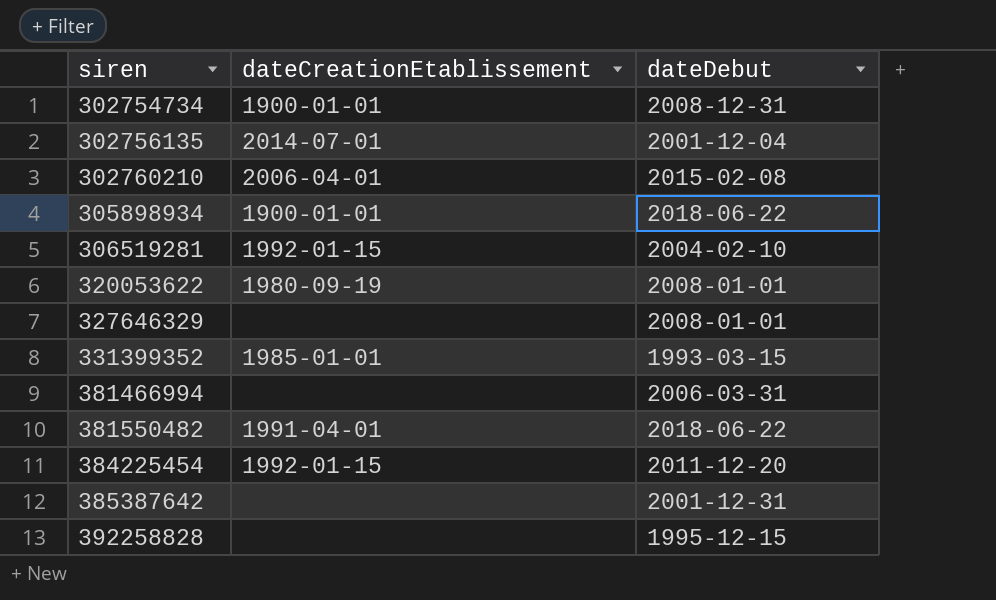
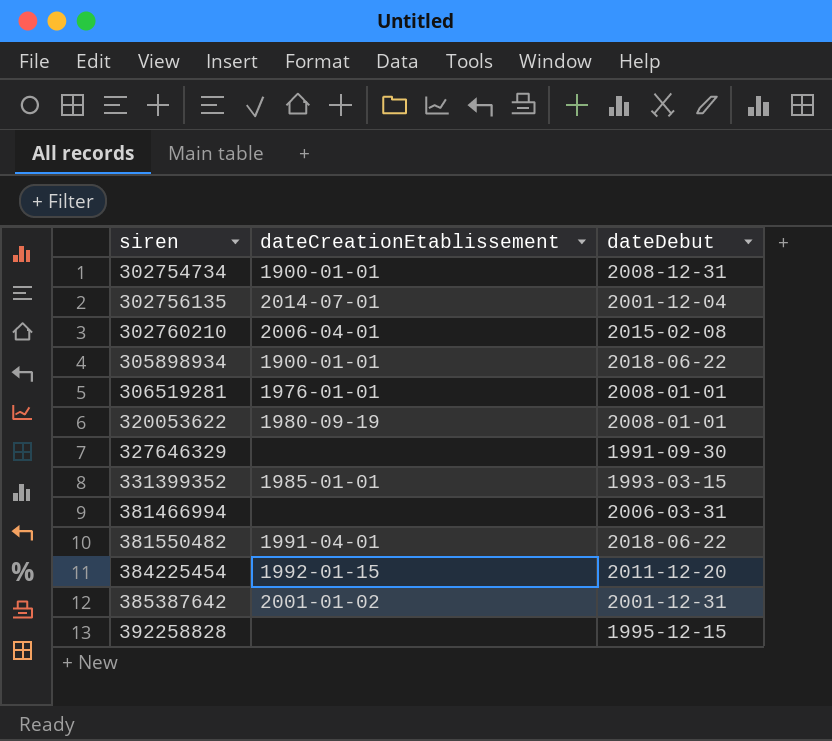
306519281 | dateCreationEtablissement: 1992-01-15 -> 1976-01-01
306519281 | dateDebut: 2004-02-10 -> 2008-01-01
327646329 | dateDebut: 2008-01-01 -> 1991-09-30
385387642 | dateCreationEtablissement: none -> 2001-01-02

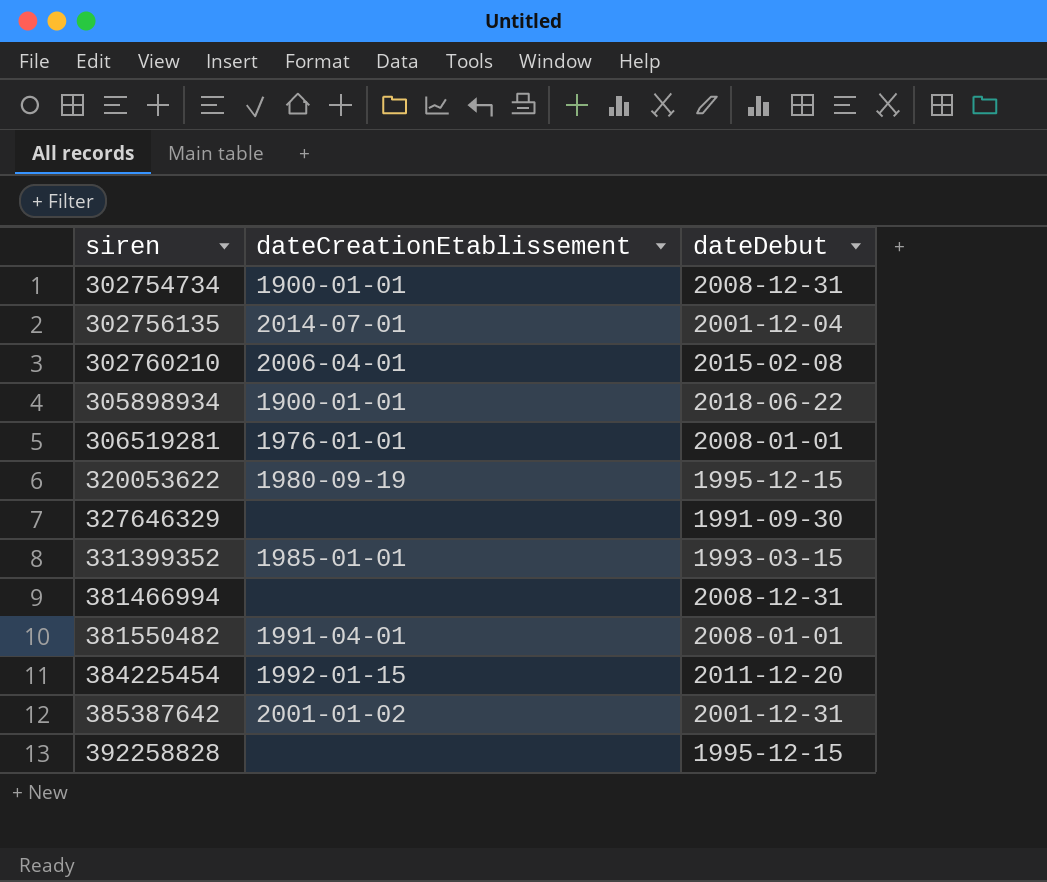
320053622 | dateDebut: 2008-01-01 -> 1995-12-15
381466994 | dateDebut: 2006-03-31 -> 2008-12-31
381550482 | dateDebut: 2018-06-22 -> 2008-01-01

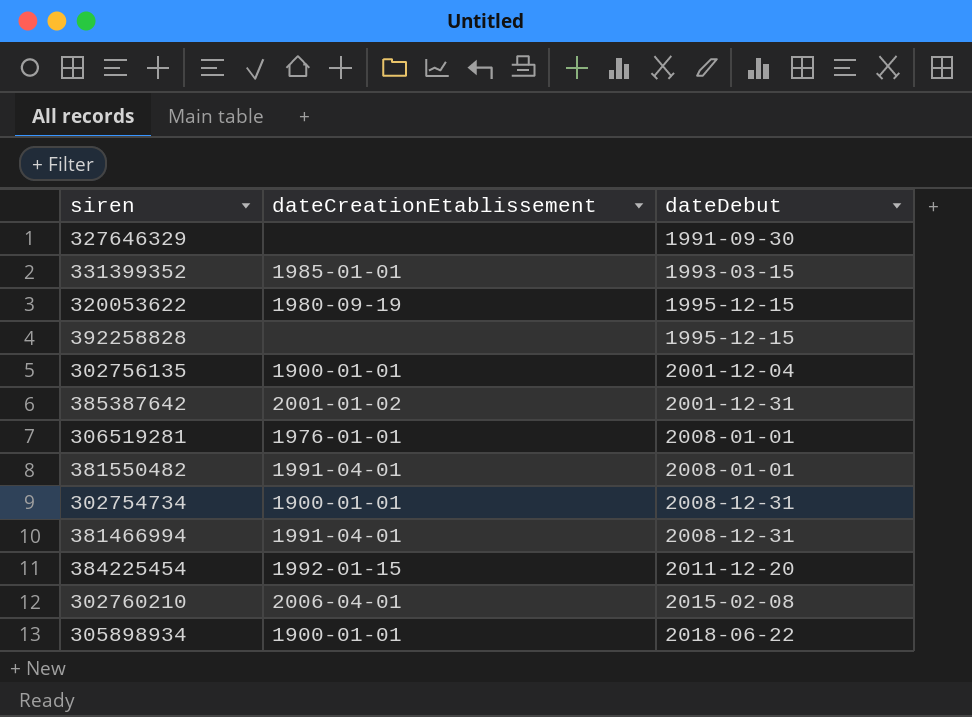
row order: siren ascending -> dateDebut ascending
302756135 | dateCreationEtablissement: 2014-07-01 -> 1900-01-01
381466994 | dateCreationEtablissement: none -> 1991-04-01

